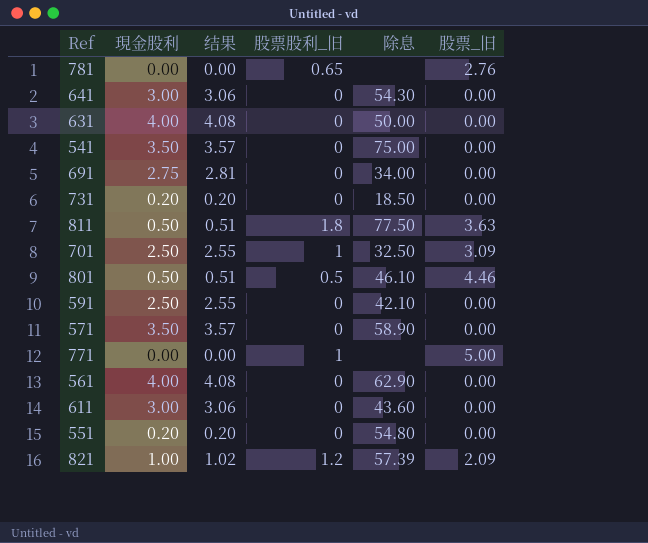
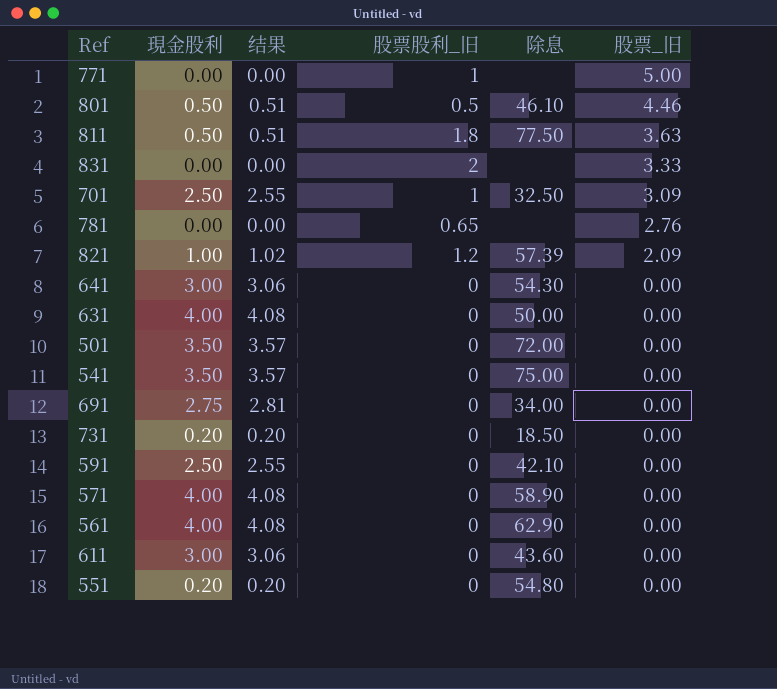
row order: none -> 股票_旧 descending
row 831: none -> 0.00 | 0.00 | 2 | none | 3.33
row 501: none -> 3.50 | 3.57 | 0 | 72.00 | 0.00
571 | 現金股利: 3.50 -> 4.00
571 | 结果: 3.57 -> 4.08

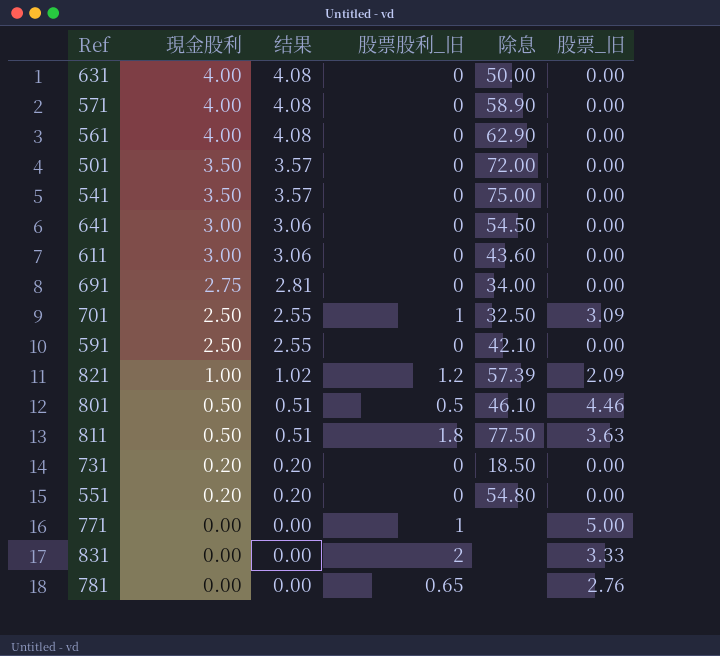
row order: 股票_旧 descending -> 現金股利 descending
641 | 除息: 54.30 -> 54.50

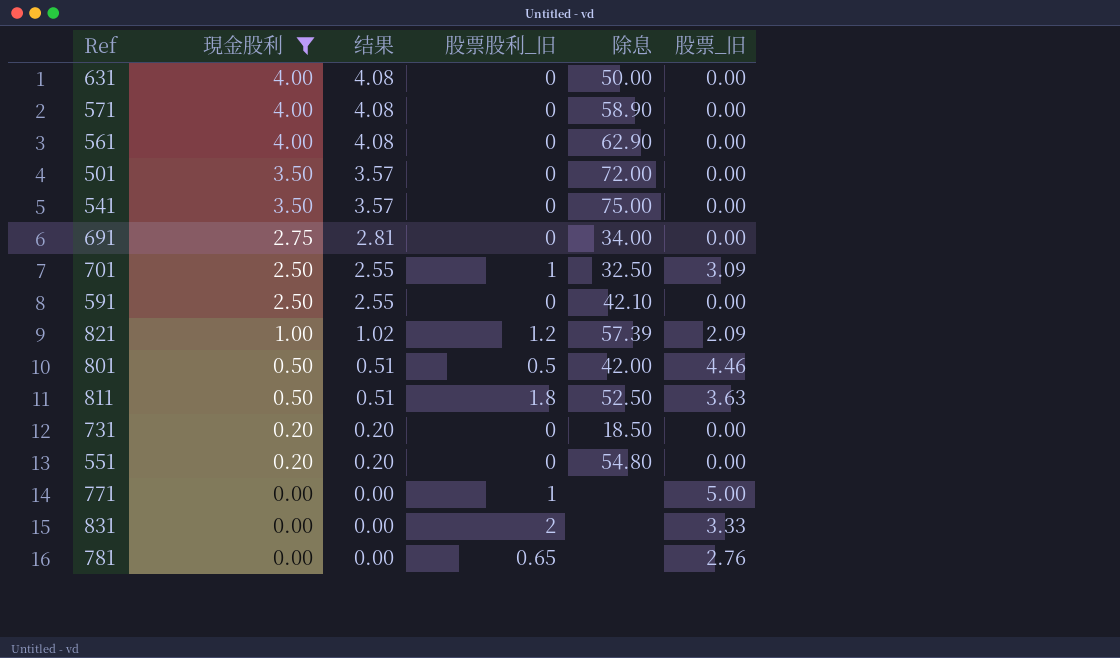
filter: none -> 現金股利 != 3.00
801 | 除息: 46.10 -> 42.00
811 | 除息: 77.50 -> 52.50

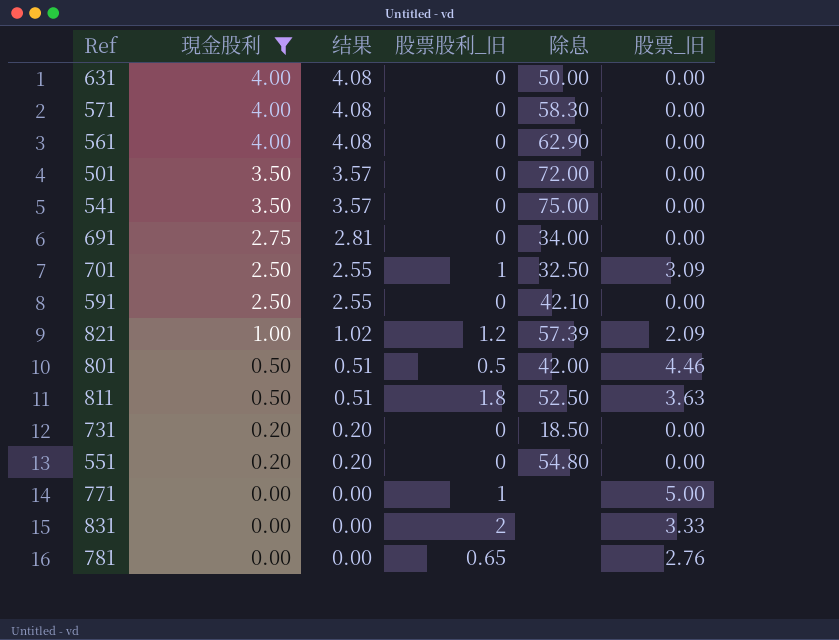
571 | 除息: 58.90 -> 58.30

